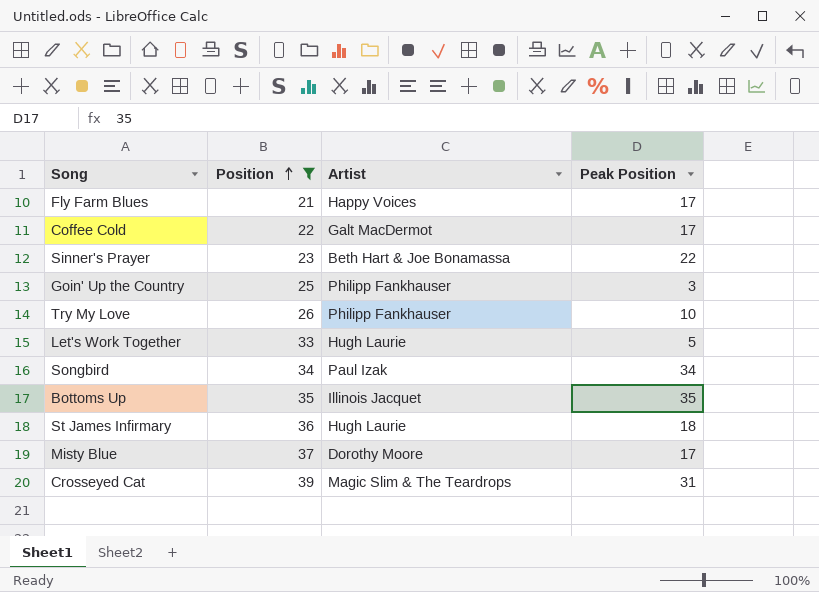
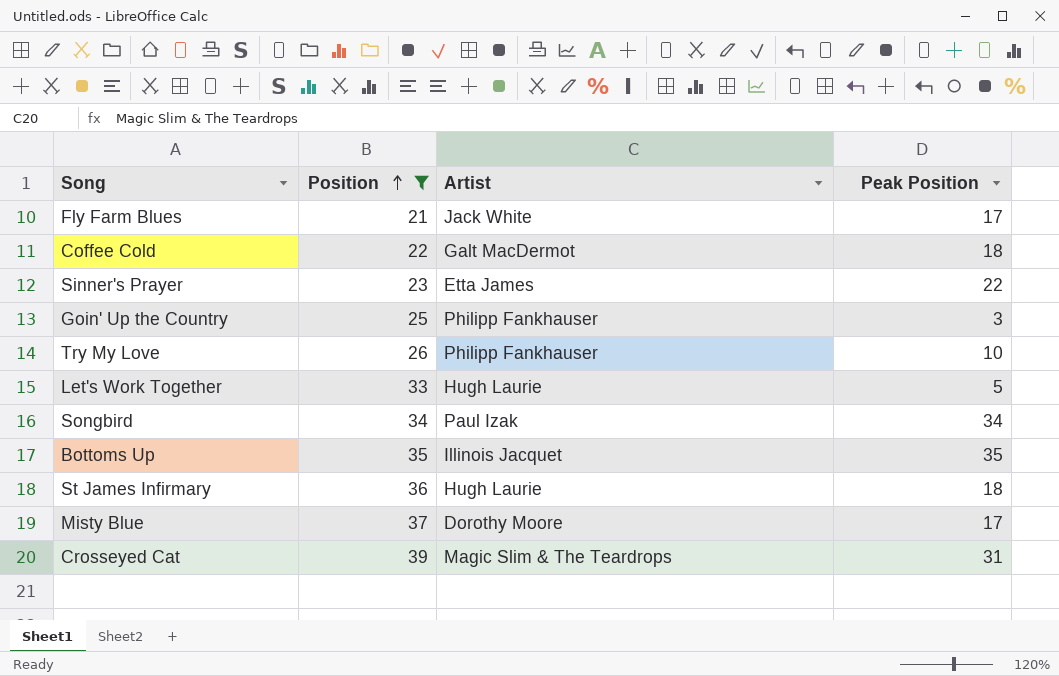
Fly Farm Blues | Artist: Happy Voices -> Jack White
Coffee Cold | Peak Position: 17 -> 18
Sinner's Prayer | Artist: Beth Hart & Joe Bonamassa -> Etta James

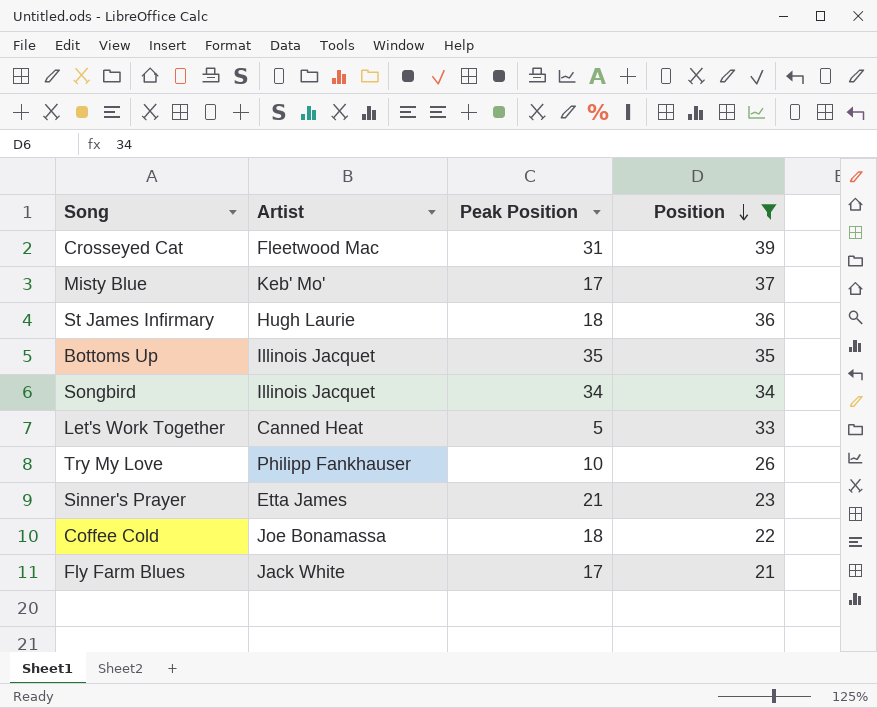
row order: Position ascending -> Position descending
column Position | position: 2 -> 4
row Goin' Up the Country: 25 | Philipp Fankhauser | 3 -> none
Crosseyed Cat | Artist: Magic Slim & The Teardrops -> Fleetwood Mac
Misty Blue | Artist: Dorothy Moore -> Keb' Mo'
Songbird | Artist: Paul Izak -> Illinois Jacquet
Let's Work Together | Artist: Hugh Laurie -> Canned Heat
Sinner's Prayer | Peak Position: 22 -> 21
Coffee Cold | Artist: Galt MacDermot -> Joe Bonamassa

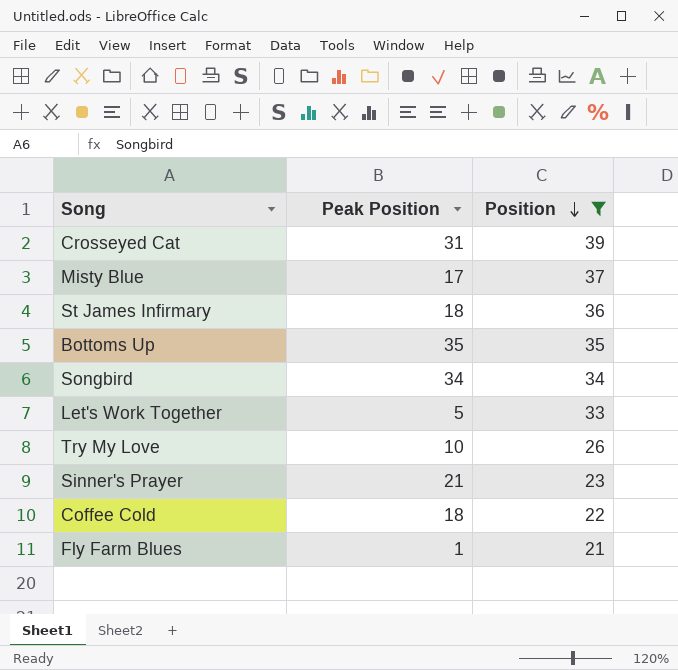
column Artist | position: 2 -> none
Fly Farm Blues | Peak Position: 17 -> 1

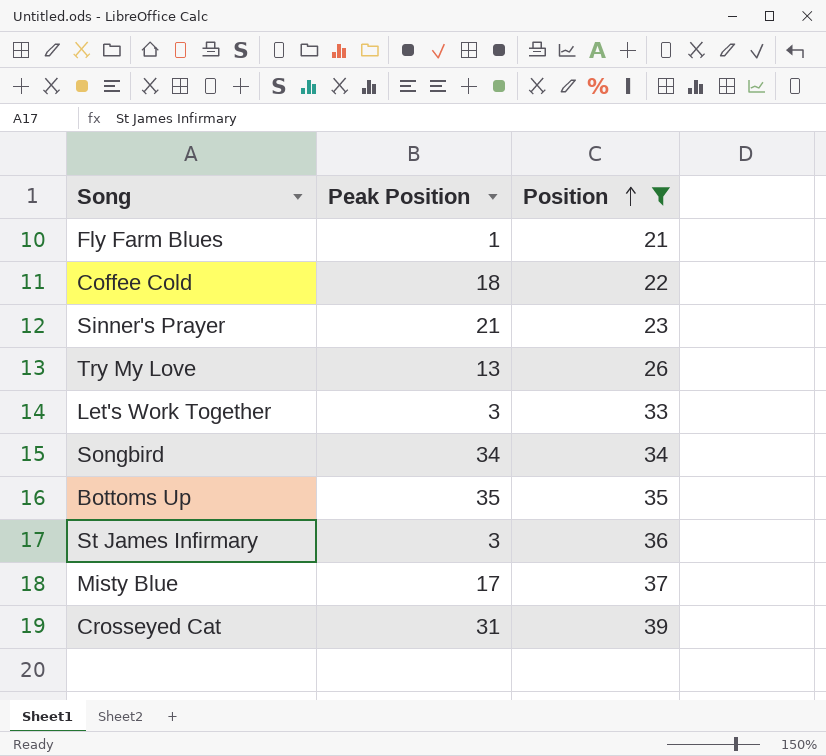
row order: Position descending -> Position ascending
Try My Love | Peak Position: 10 -> 13
Let's Work Together | Peak Position: 5 -> 3
St James Infirmary | Peak Position: 18 -> 3

